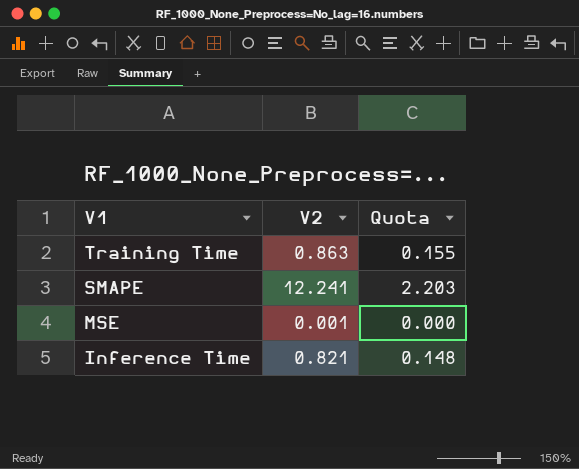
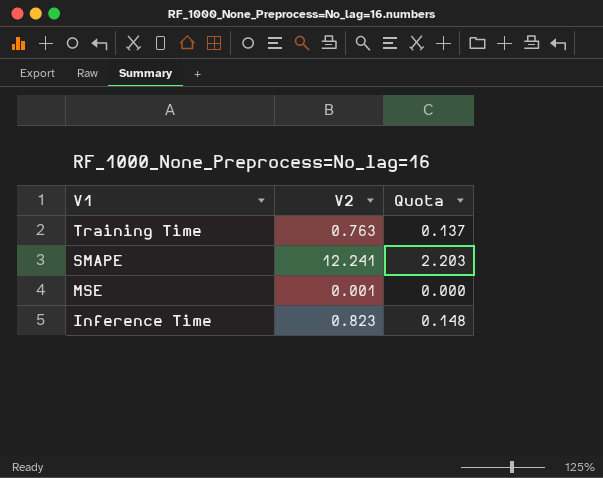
Training Time | V2: 0.863 -> 0.763
Training Time | Quota: 0.155 -> 0.137
Inference Time | V2: 0.821 -> 0.823

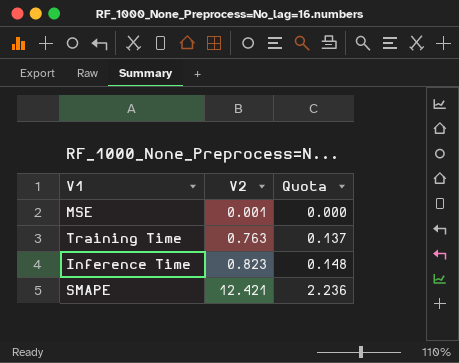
row order: V1 descending -> V2 ascending
SMAPE | V2: 12.241 -> 12.421
SMAPE | Quota: 2.203 -> 2.236

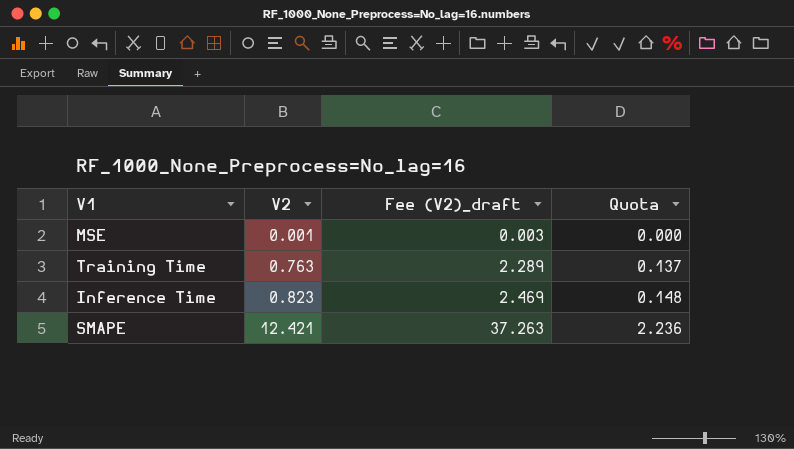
column Fee (V2)_draft | formula: none -> [V2] * 3

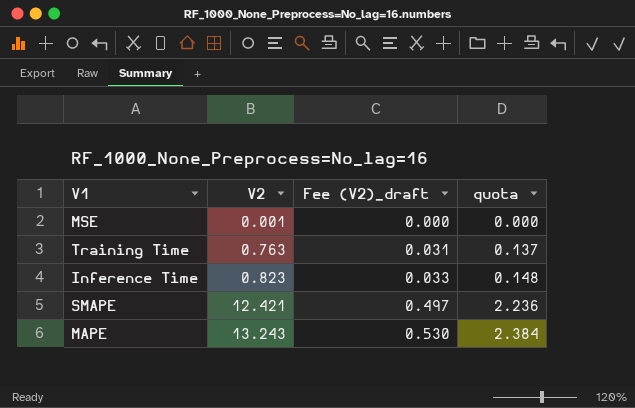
column Fee (V2)_draft | formula: [V2] * 3 -> [V2] * 0.04
column name: Quota -> quota
row MAPE: none -> 13.243 | 0.530 | 2.384

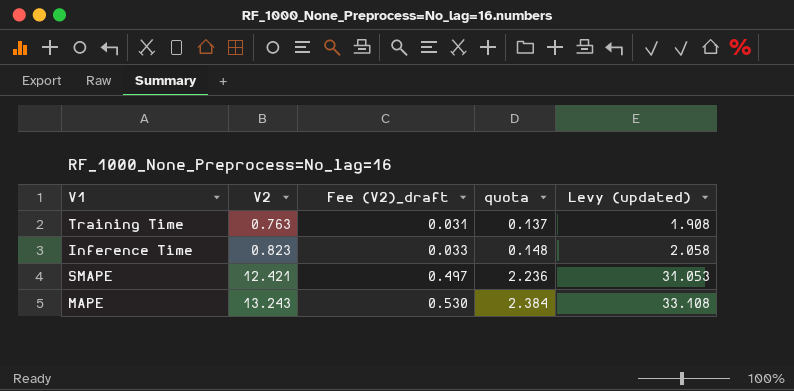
column Levy (updated) | formula: none -> [V2] * 2.5
row MSE: 0.001 | 0.000 | 0.000 -> none

